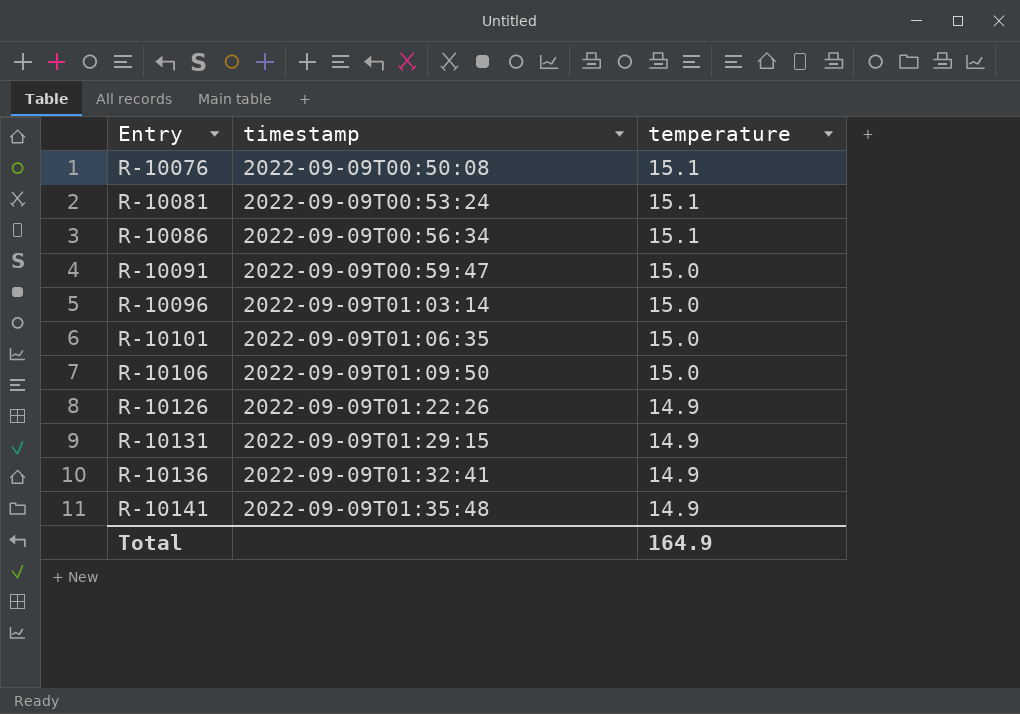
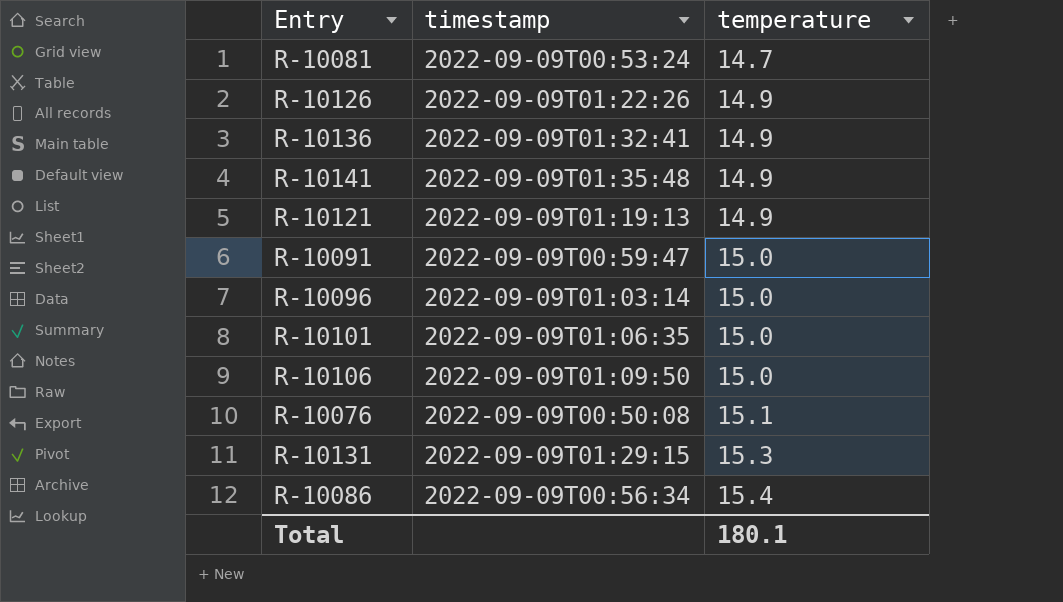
row order: Entry ascending -> temperature ascending
R-10081 | temperature: 15.1 -> 14.7
row R-10121: none -> 2022-09-09T01:19:13 | 14.9
R-10131 | temperature: 14.9 -> 15.3
R-10086 | temperature: 15.1 -> 15.4
Total | temperature: 164.9 -> 180.1

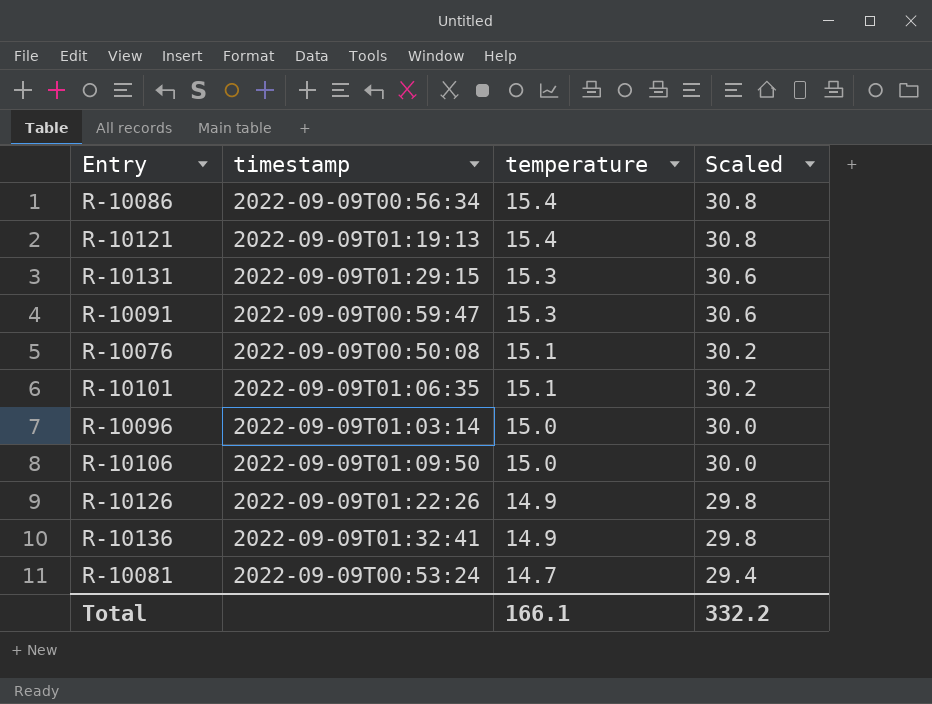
row order: temperature ascending -> temperature descending
column Scaled | formula: none -> [temperature] * 2
row R-10141: 2022-09-09T01:35:48 | 14.9 -> none
R-10121 | temperature: 14.9 -> 15.4
R-10091 | temperature: 15.0 -> 15.3
R-10101 | temperature: 15.0 -> 15.1
Total | temperature: 180.1 -> 166.1

